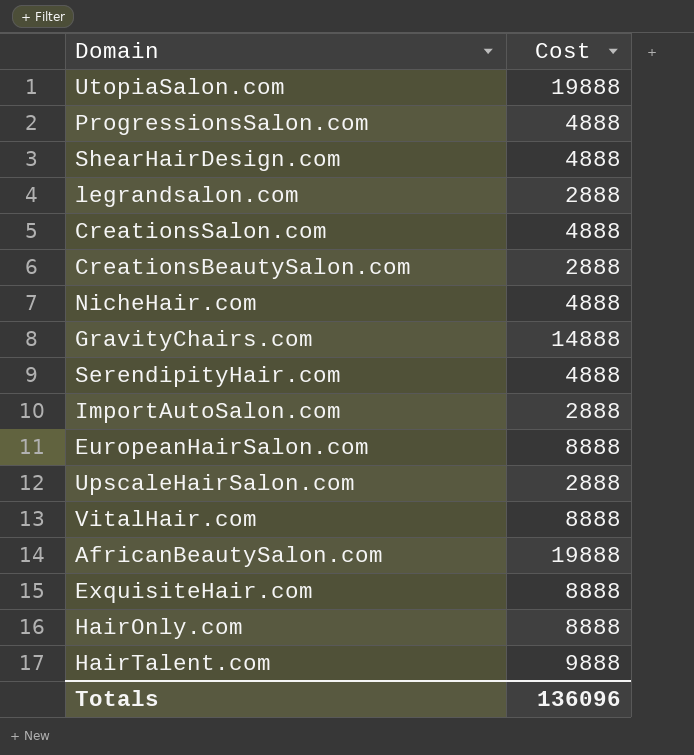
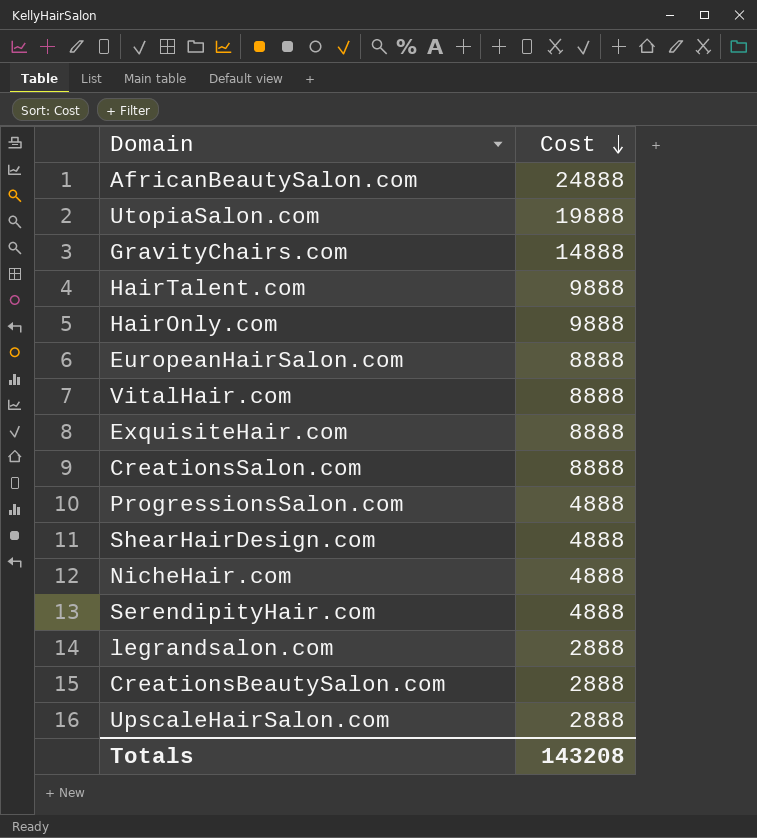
row order: none -> Cost descending
row ImportAutoSalon.com: 2888 -> none
AfricanBeautySalon.com | Cost: 19888 -> 24888
HairOnly.com | Cost: 8888 -> 9888
CreationsSalon.com | Cost: 4888 -> 8888
Totals | Cost: 136096 -> 143208

